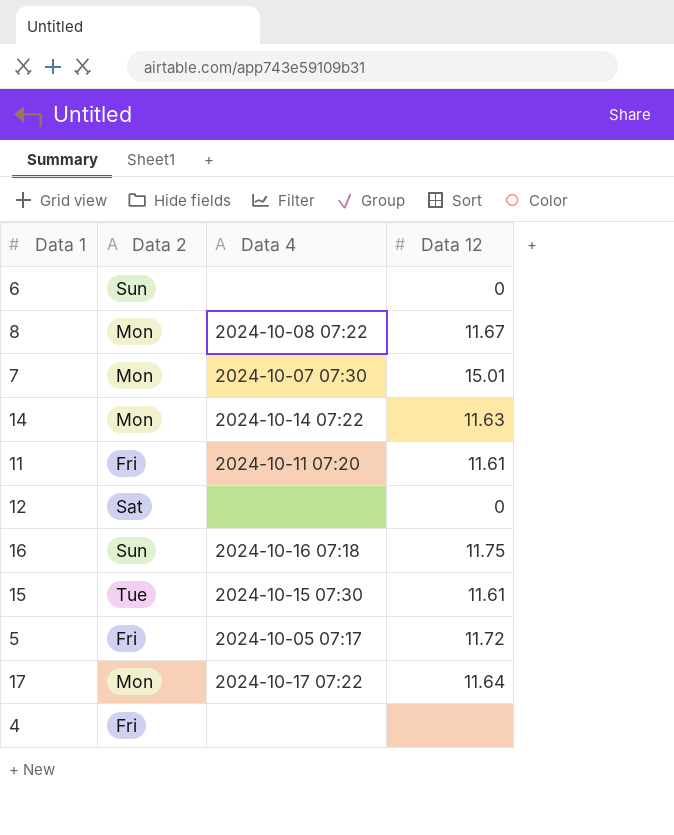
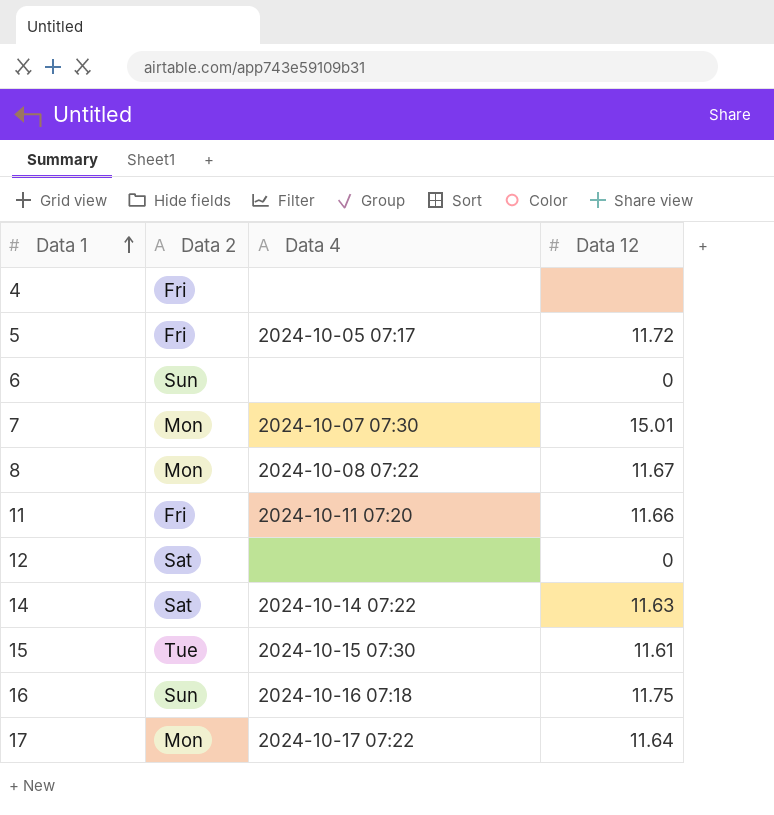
row order: none -> Data 1 ascending
11 | Data 12: 11.61 -> 11.66
14 | Data 2: Mon -> Sat

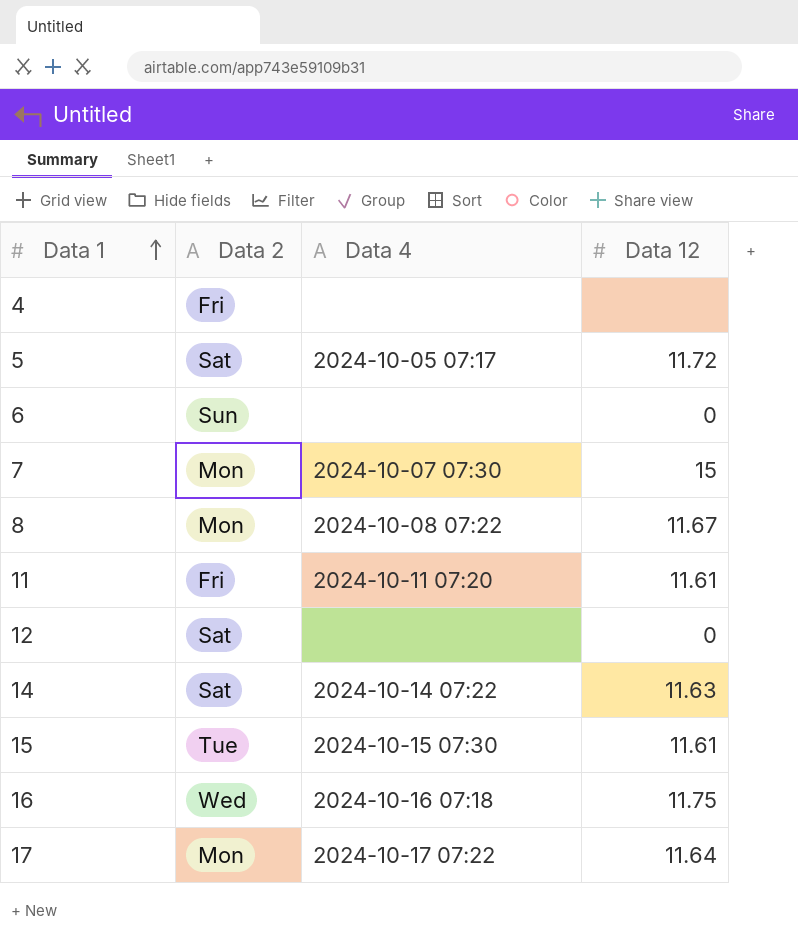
5 | Data 2: Fri -> Sat
7 | Data 12: 15.01 -> 15
11 | Data 12: 11.66 -> 11.61
16 | Data 2: Sun -> Wed

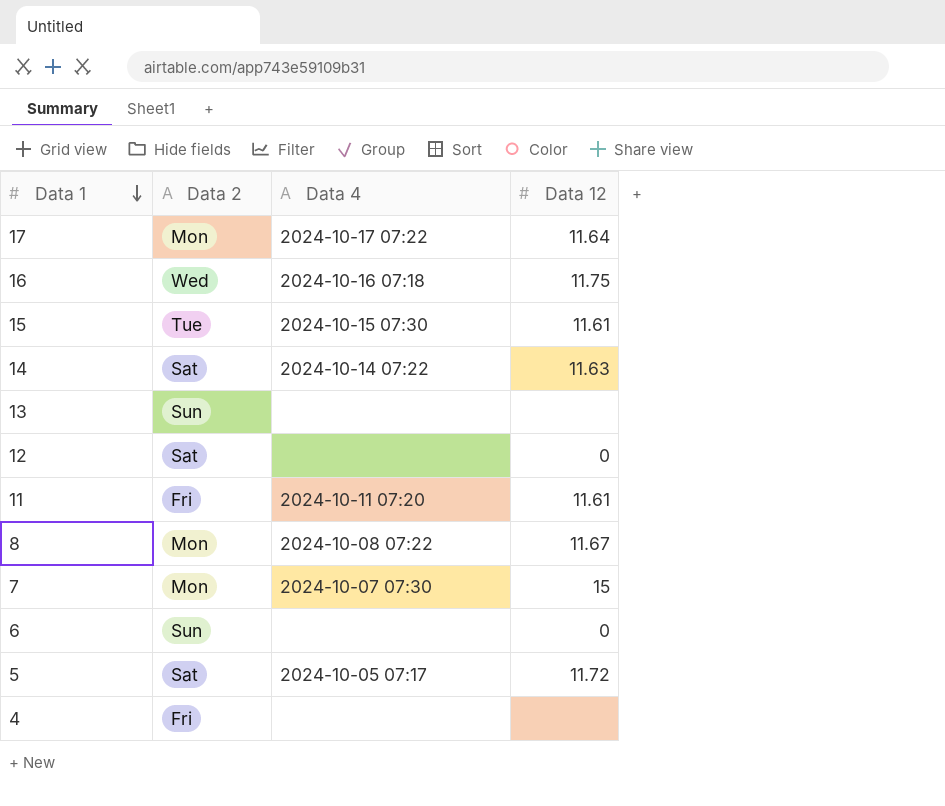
row order: Data 1 ascending -> Data 1 descending
row 13: none -> Sun | none | none

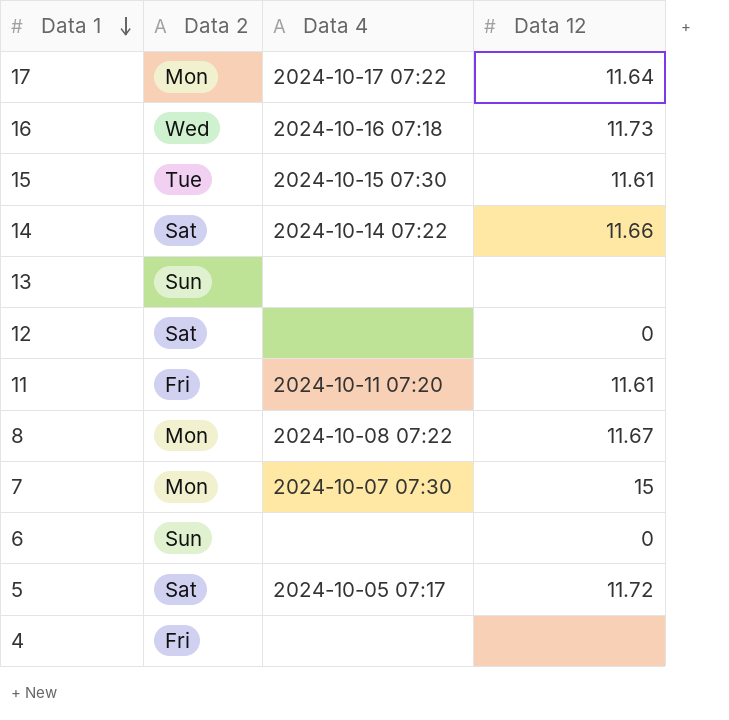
16 | Data 12: 11.75 -> 11.73
14 | Data 12: 11.63 -> 11.66

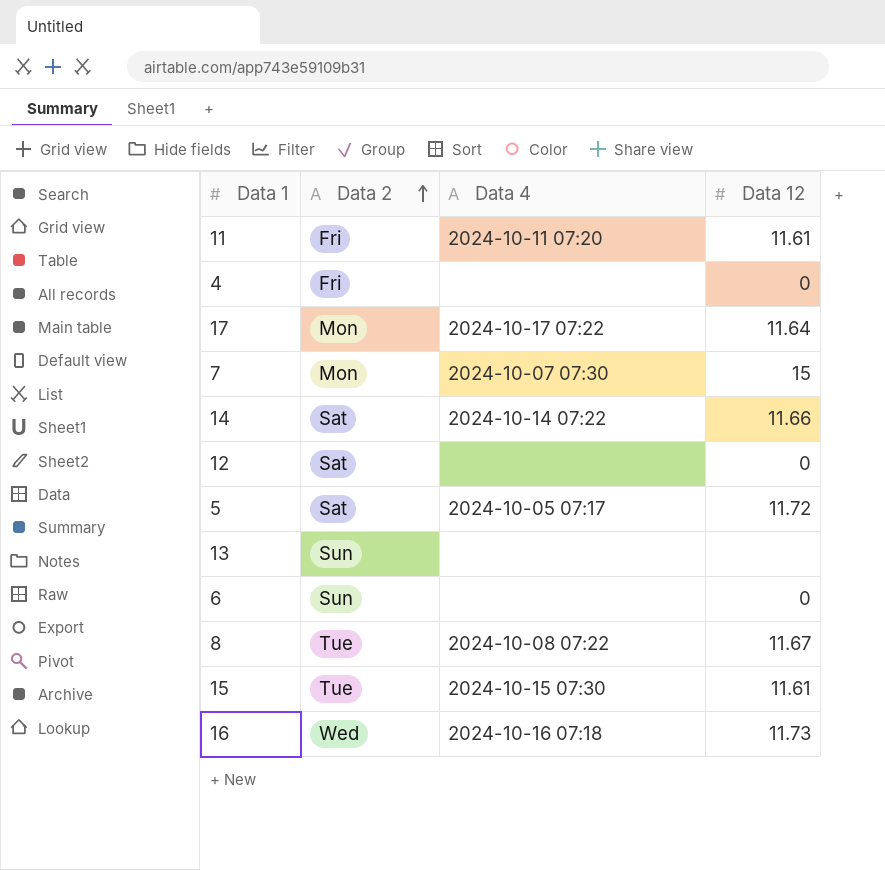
row order: Data 1 descending -> Data 2 ascending
4 | Data 12: none -> 0
8 | Data 2: Mon -> Tue

